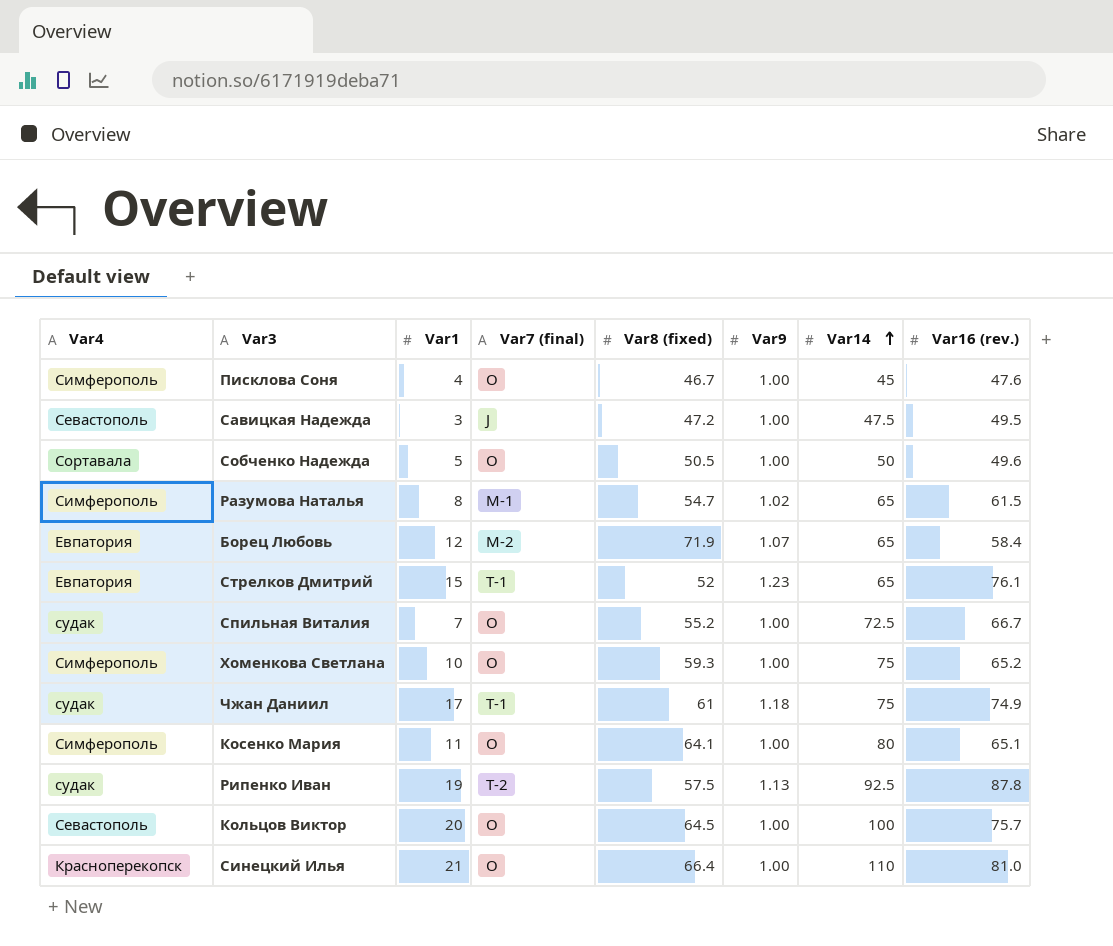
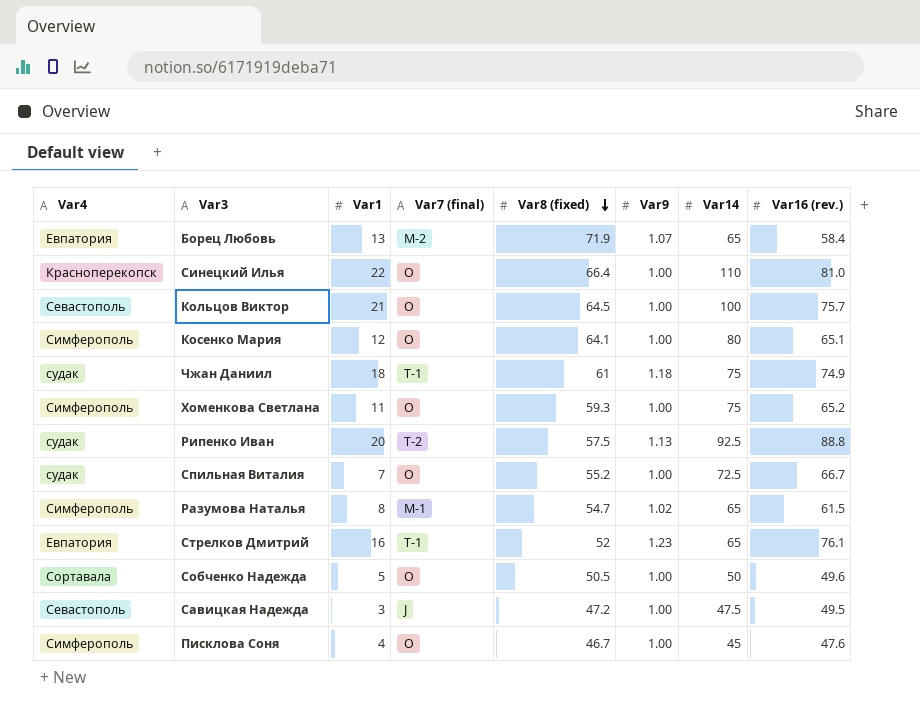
row order: Var14 ascending -> Var8 (fixed) descending
Борец Любовь | Var1: 12 -> 13
Синецкий Илья | Var1: 21 -> 22
Кольцов Виктор | Var1: 20 -> 21
Косенко Мария | Var1: 11 -> 12
Чжан Даниил | Var1: 17 -> 18
Хоменкова Светлана | Var1: 10 -> 11
Рипенко Иван | Var1: 19 -> 20
Рипенко Иван | Var16 (rev.): 87.8 -> 88.8
Стрелков Дмитрий | Var1: 15 -> 16

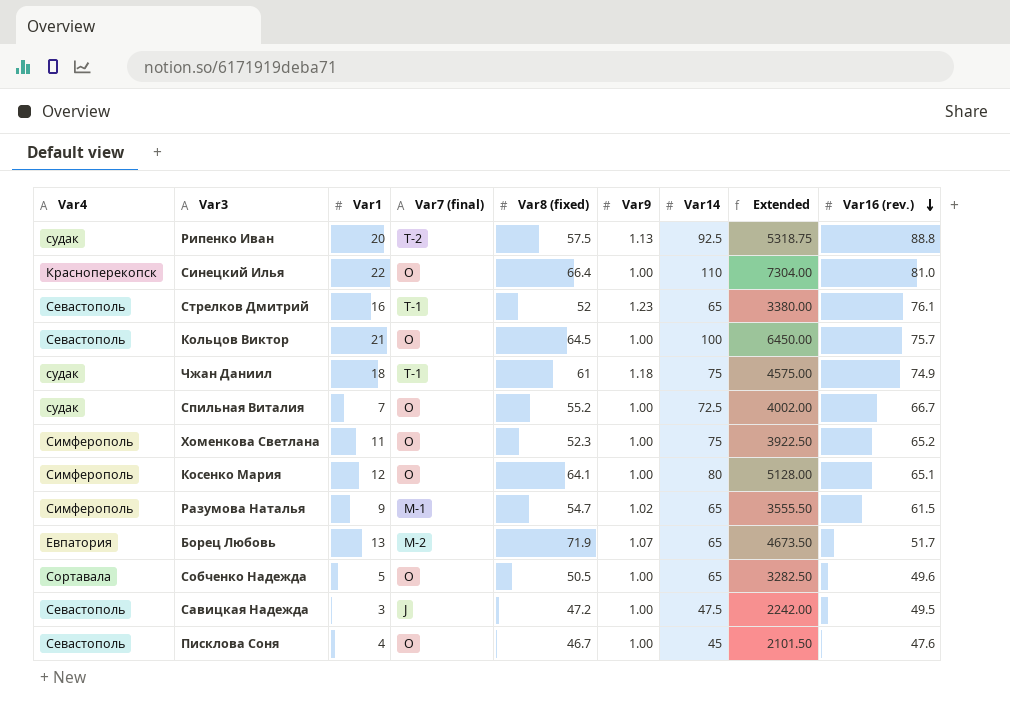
row order: Var8 (fixed) descending -> Var16 (rev.) descending
column Extended | formula: none -> [Var8 (fixed)] * [Var14]
Стрелков Дмитрий | Var4: Евпатория -> Севастополь
Хоменкова Светлана | Var8 (fixed): 59.3 -> 52.3
Разумова Наталья | Var1: 8 -> 9
Борец Любовь | Var16 (rev.): 58.4 -> 51.7
Собченко Надежда | Var14: 50 -> 65
Писклова Соня | Var4: Симферополь -> Севастополь

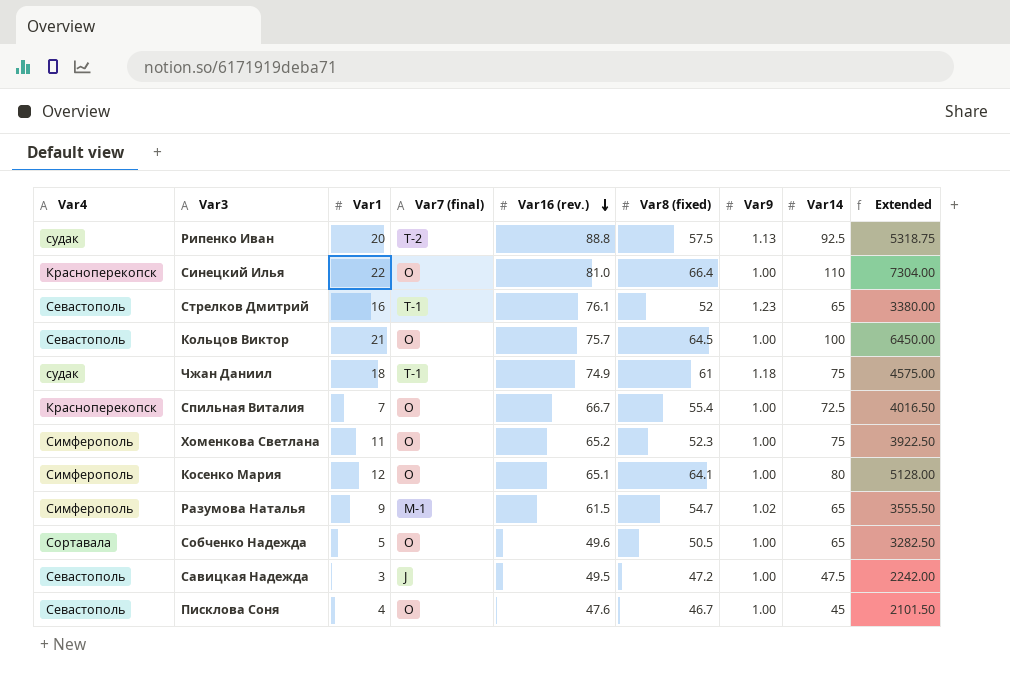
column Var16 (rev.) | position: 9 -> 5
row Борец Любовь: Евпатория | 13 | M-2 | 71.9 | 1.07 | 65 | 4673.50 | 51.7 -> none
Спильная Виталия | Var4: судак -> Красноперекопск
Спильная Виталия | Var8 (fixed): 55.2 -> 55.4
Спильная Виталия | Extended: 4002.00 -> 4016.50

